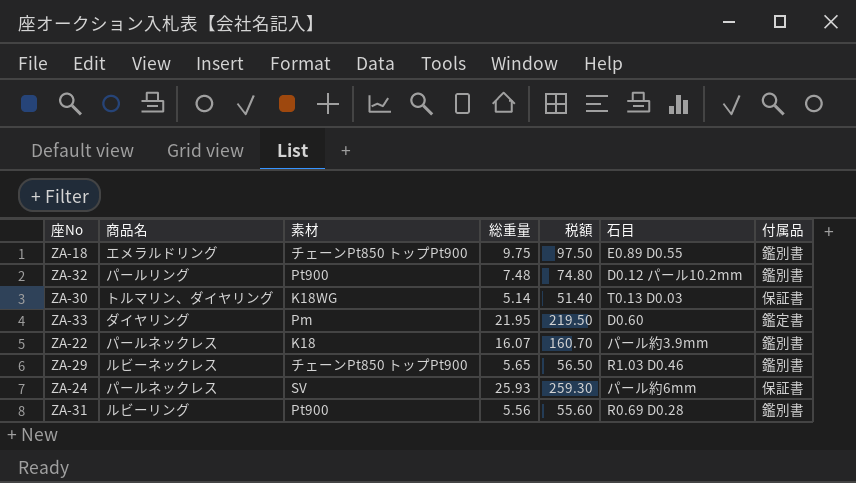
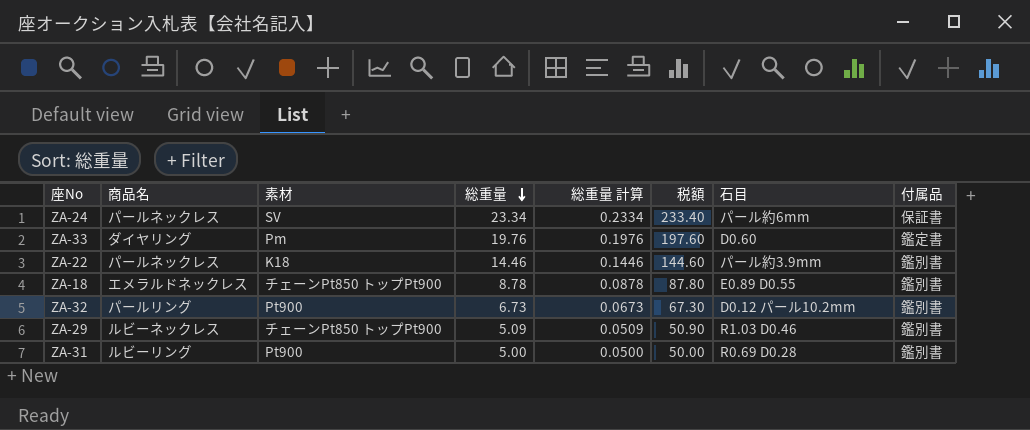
row order: none -> 総重量 descending
column 総重量 計算 | formula: none -> [総重量] * 0.01
row ZA-30: トルマリン、ダイヤリング | K18WG | 5.14 | 51.40 | T0.13 D0.03 | 保証書 -> none
ZA-24 | 総重量: 25.93 -> 23.34
ZA-24 | 税額: 259.30 -> 233.40
ZA-33 | 総重量: 21.95 -> 19.76
ZA-33 | 税額: 219.50 -> 197.60
ZA-22 | 総重量: 16.07 -> 14.46
ZA-22 | 税額: 160.70 -> 144.60
ZA-18 | 商品名: エメラルドリング -> エメラルドネックレス
ZA-18 | 総重量: 9.75 -> 8.78
ZA-18 | 税額: 97.50 -> 87.80
ZA-32 | 総重量: 7.48 -> 6.73
ZA-32 | 税額: 74.80 -> 67.30
ZA-29 | 総重量: 5.65 -> 5.09
ZA-29 | 税額: 56.50 -> 50.90
ZA-31 | 総重量: 5.56 -> 5.00
ZA-31 | 税額: 55.60 -> 50.00

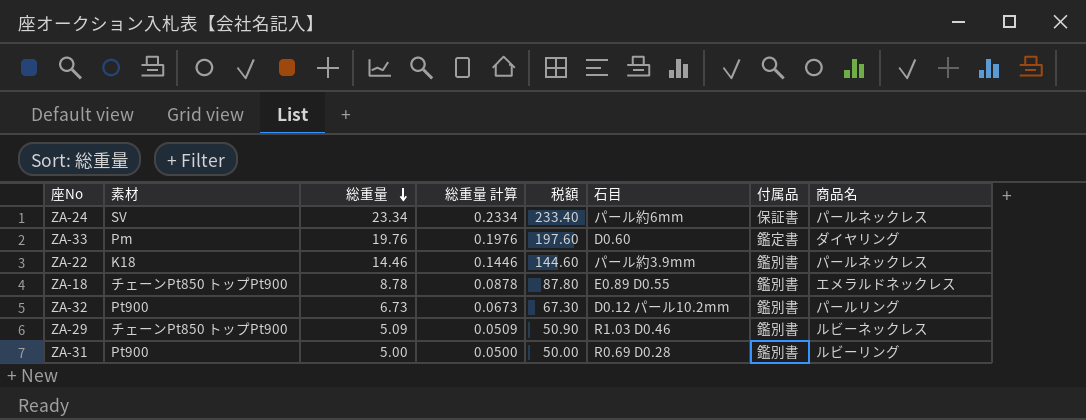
column 商品名 | position: 2 -> 8

